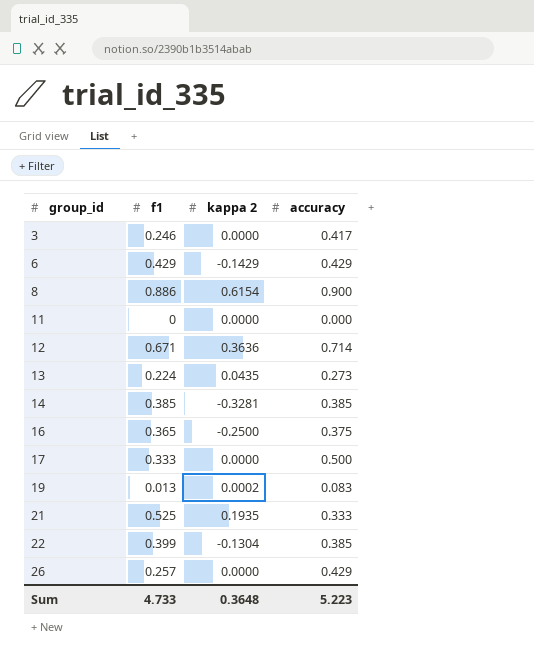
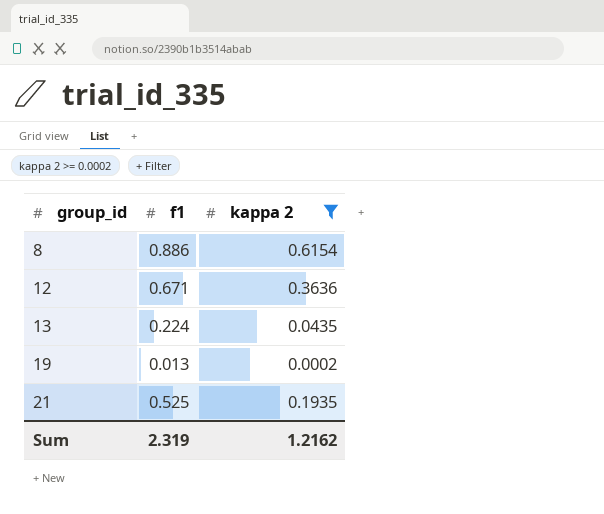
filter: none -> kappa 2 >= 0.0002
column accuracy | position: 4 -> none
Sum | f1: 4.733 -> 2.319
Sum | kappa 2: 0.3648 -> 1.2162

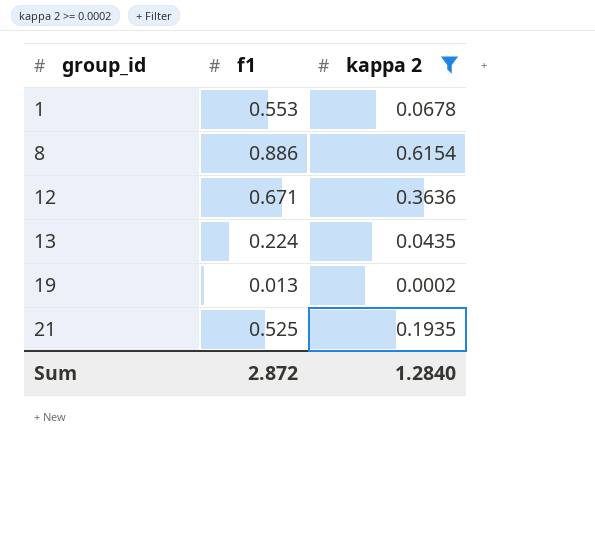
row 1: none -> 0.553 | 0.0678
Sum | f1: 2.319 -> 2.872
Sum | kappa 2: 1.2162 -> 1.2840

